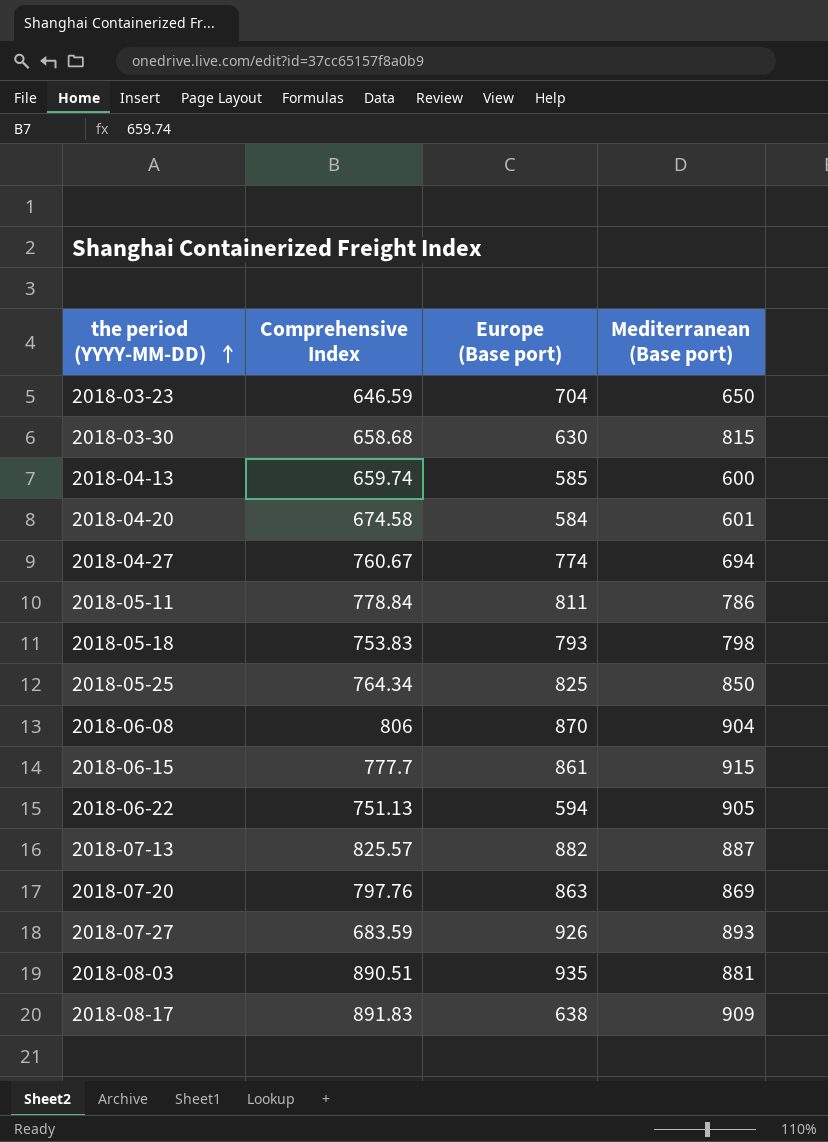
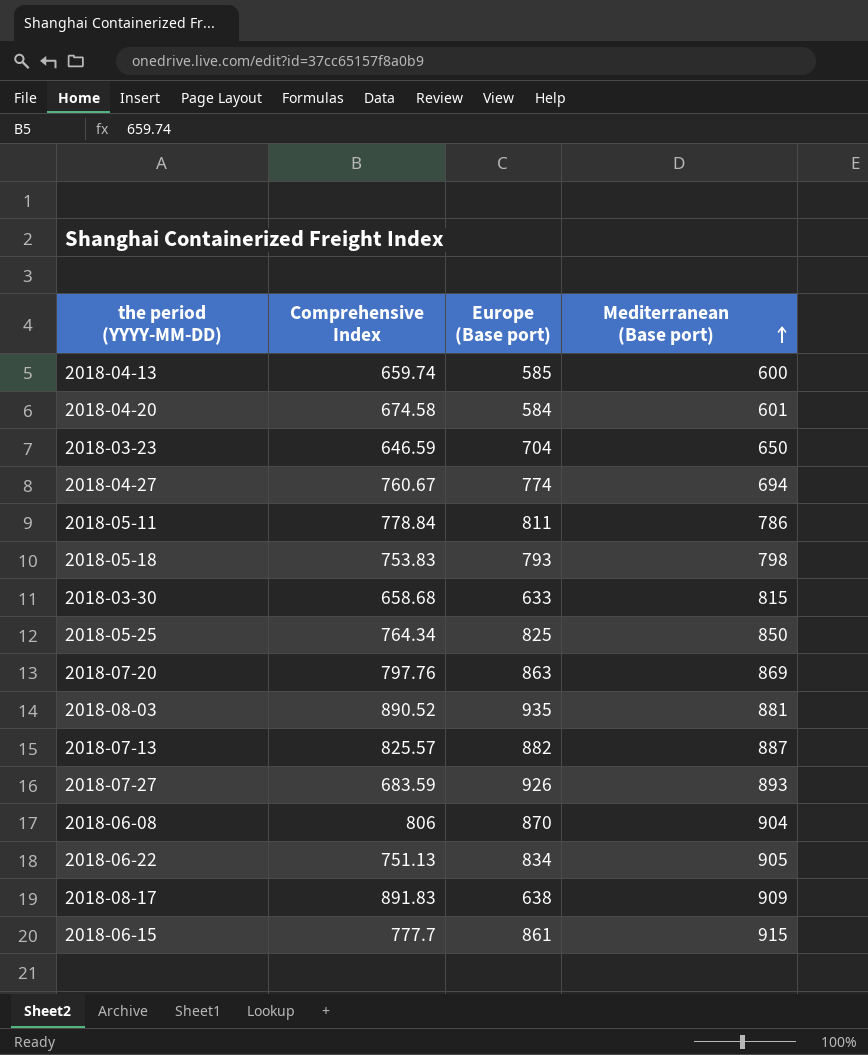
row order: the period (YYYY-MM-DD) ascending -> Mediterranean (Base port) ascending
2018-03-30 | Europe (Base port): 630 -> 633
2018-08-03 | Comprehensive Index: 890.51 -> 890.52
2018-06-22 | Europe (Base port): 594 -> 834

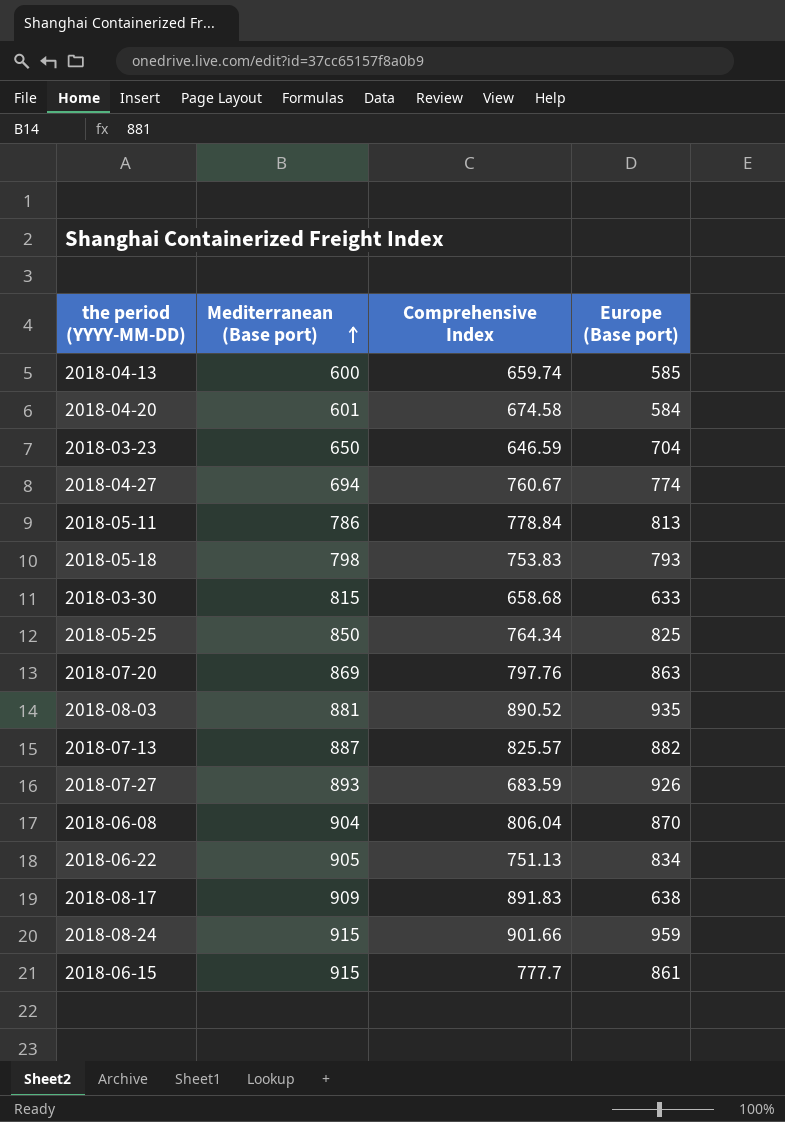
column Mediterranean (Base port) | position: 4 -> 2
2018-05-11 | Europe (Base port): 811 -> 813
2018-06-08 | Comprehensive Index: 806 -> 806.04
row 2018-08-24: none -> 915 | 901.66 | 959

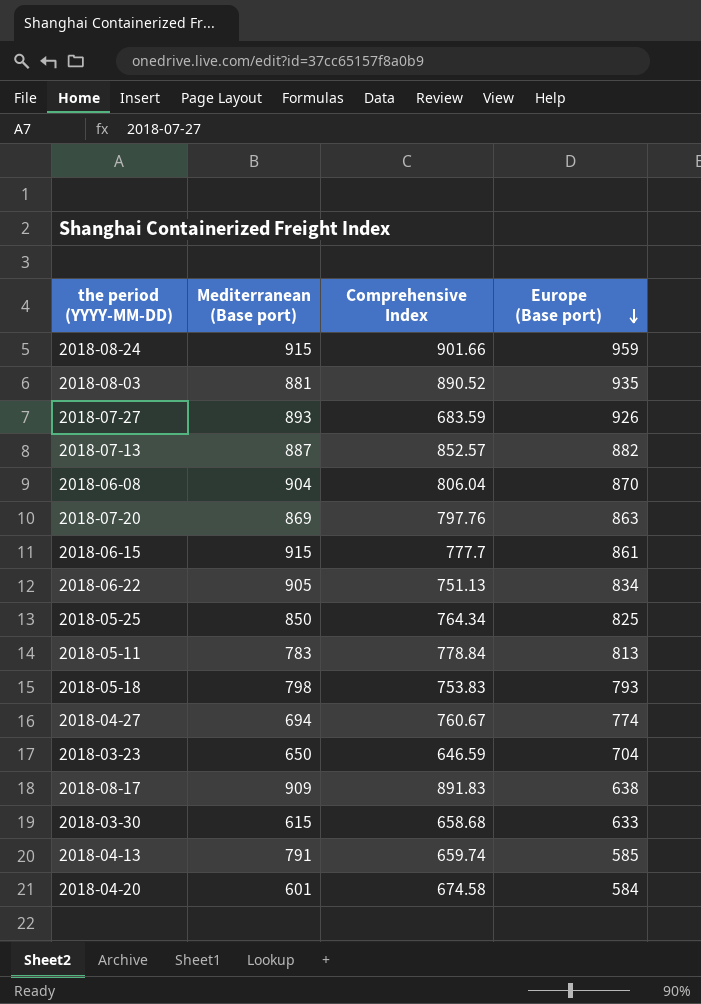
row order: Mediterranean (Base port) ascending -> Europe (Base port) descending
2018-07-13 | Comprehensive Index: 825.57 -> 852.57
2018-05-11 | Mediterranean (Base port): 786 -> 783
2018-03-30 | Mediterranean (Base port): 815 -> 615
2018-04-13 | Mediterranean (Base port): 600 -> 791

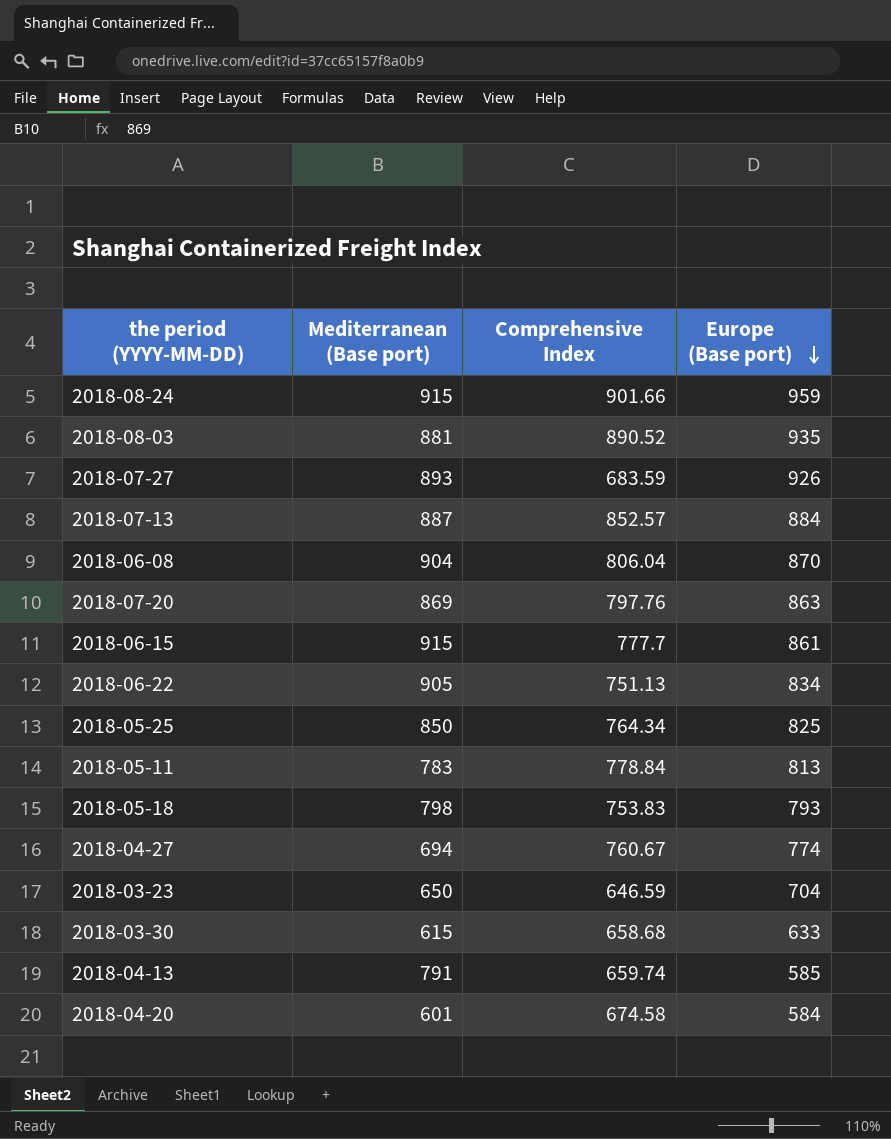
row 2018-08-17: 909 | 891.83 | 638 -> none
2018-07-13 | Europe (Base port): 882 -> 884

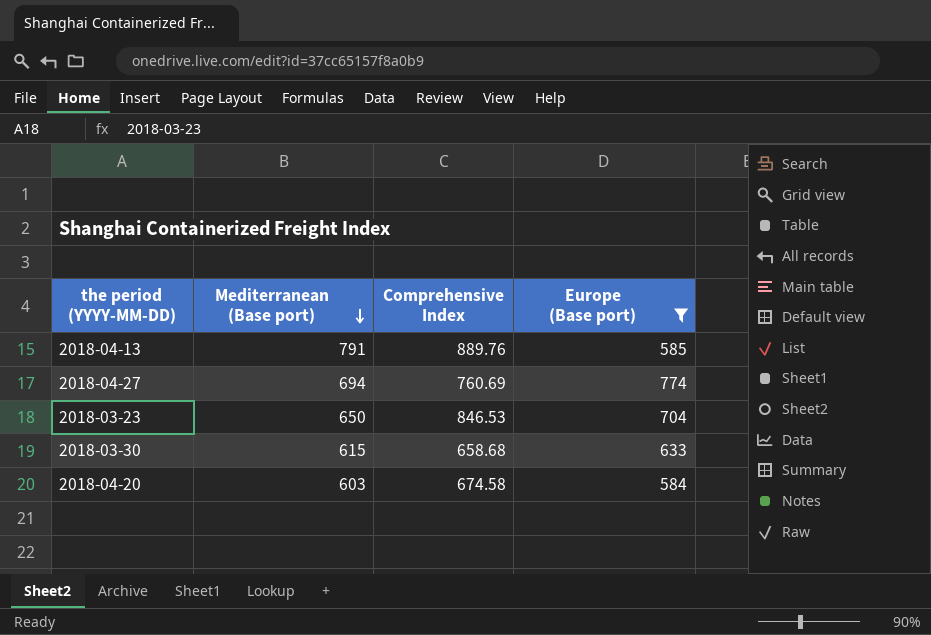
filter: none -> Europe (Base port) <= 774
row order: Europe (Base port) descending -> Mediterranean (Base port) descending
2018-04-13 | Comprehensive Index: 659.74 -> 889.76
2018-04-27 | Comprehensive Index: 760.67 -> 760.69
2018-03-23 | Comprehensive Index: 646.59 -> 846.53
2018-04-20 | Mediterranean (Base port): 601 -> 603

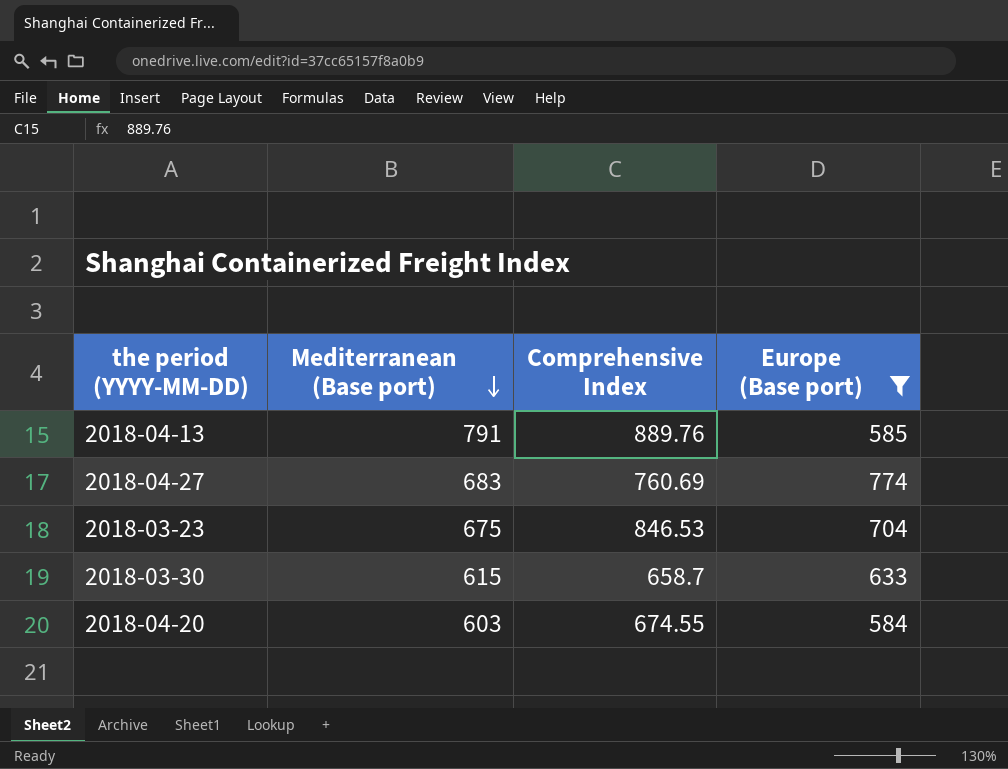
2018-04-27 | Mediterranean (Base port): 694 -> 683
2018-03-23 | Mediterranean (Base port): 650 -> 675
2018-03-30 | Comprehensive Index: 658.68 -> 658.7
2018-04-20 | Comprehensive Index: 674.58 -> 674.55

